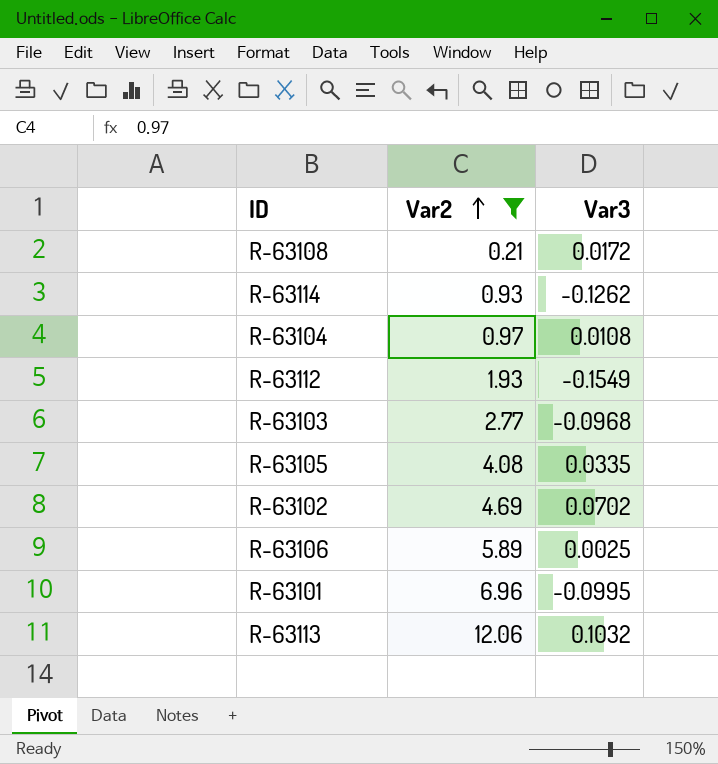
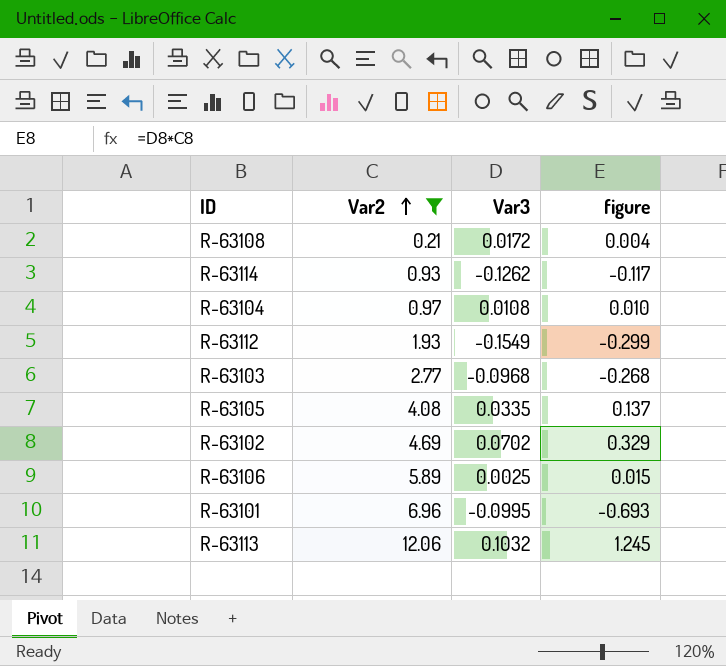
column figure | formula: none -> [Var2] * [Var3]

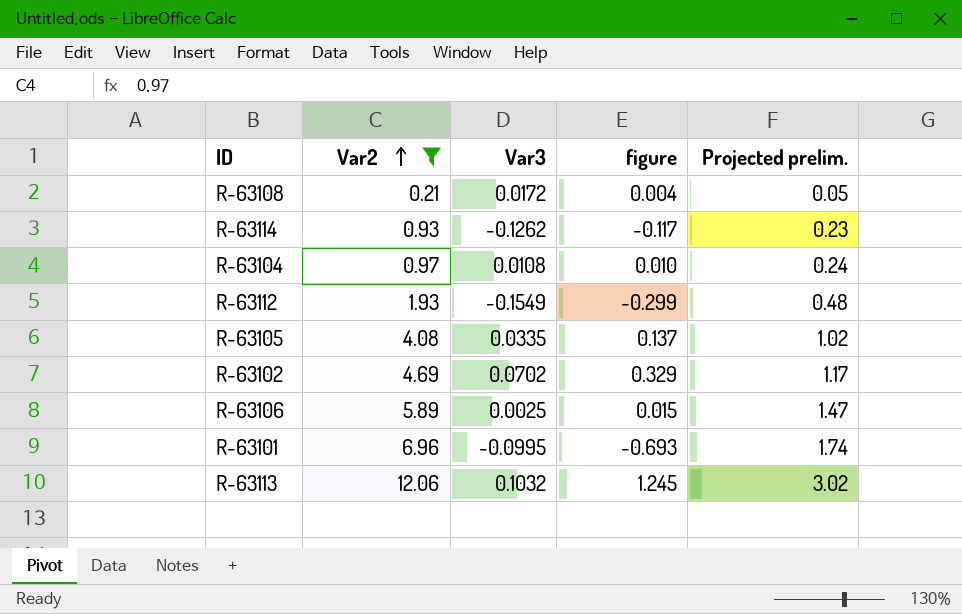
column Projected prelim. | formula: none -> [Var2] * 0.25
row R-63103: 2.77 | -0.0968 | -0.268 -> none

